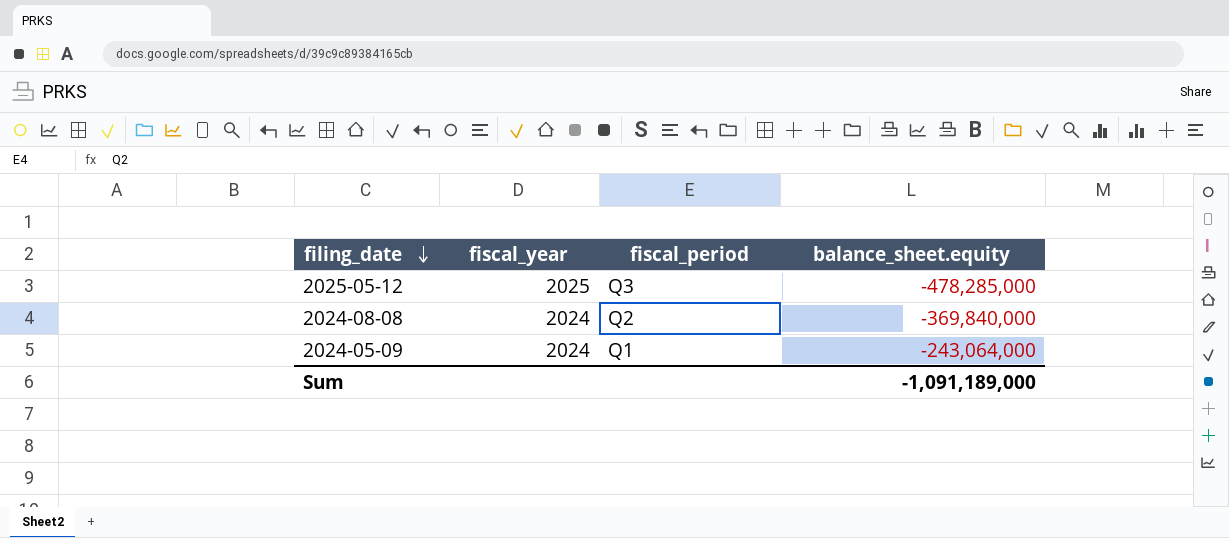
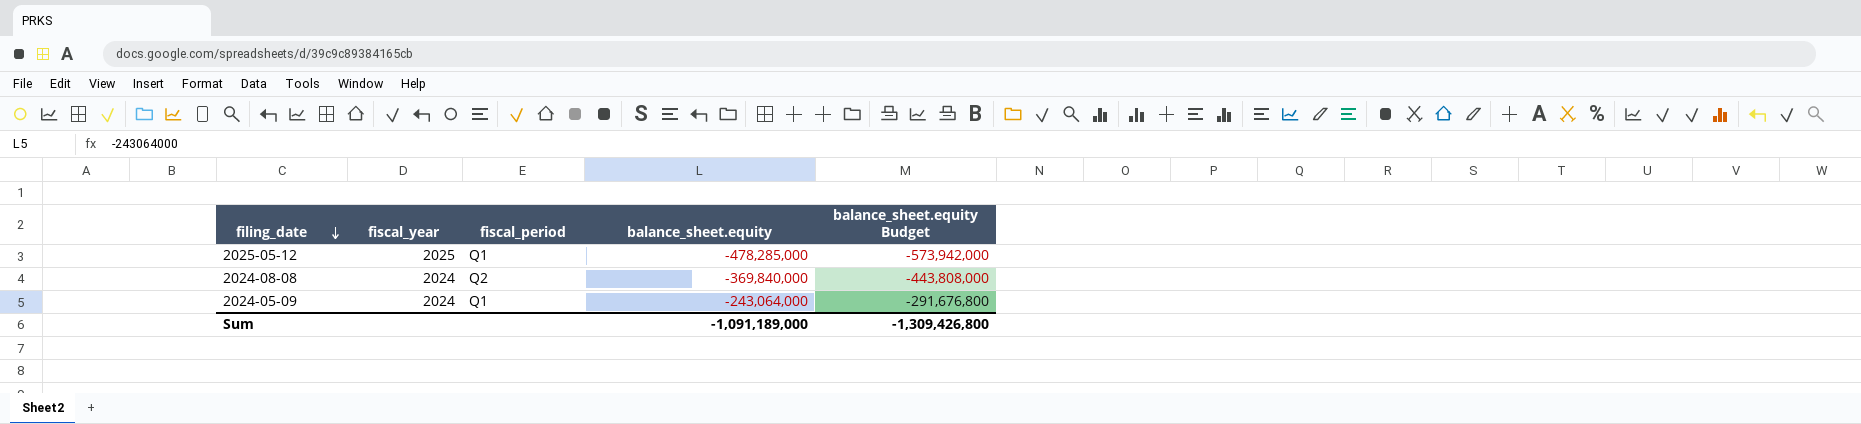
column balance_sheet.equity Budget | formula: none -> [balance_sheet.equity] * 1.2
2025-05-12 | fiscal_period: Q3 -> Q1

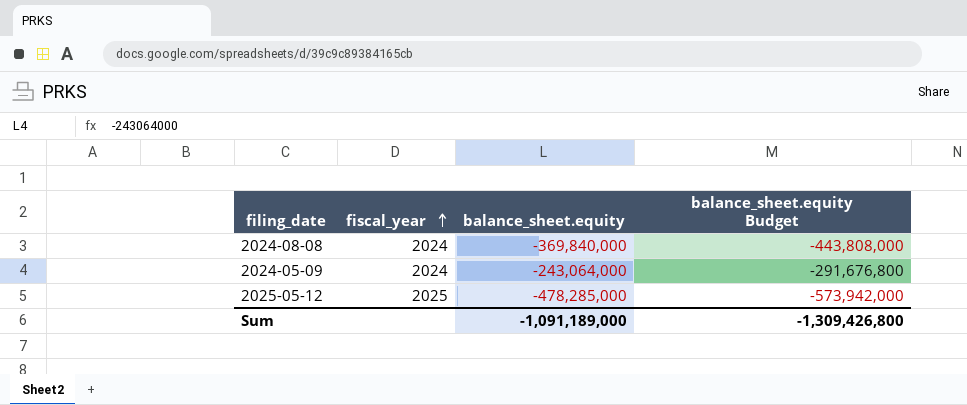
row order: filing_date descending -> fiscal_year ascending
column fiscal_period | position: 3 -> none

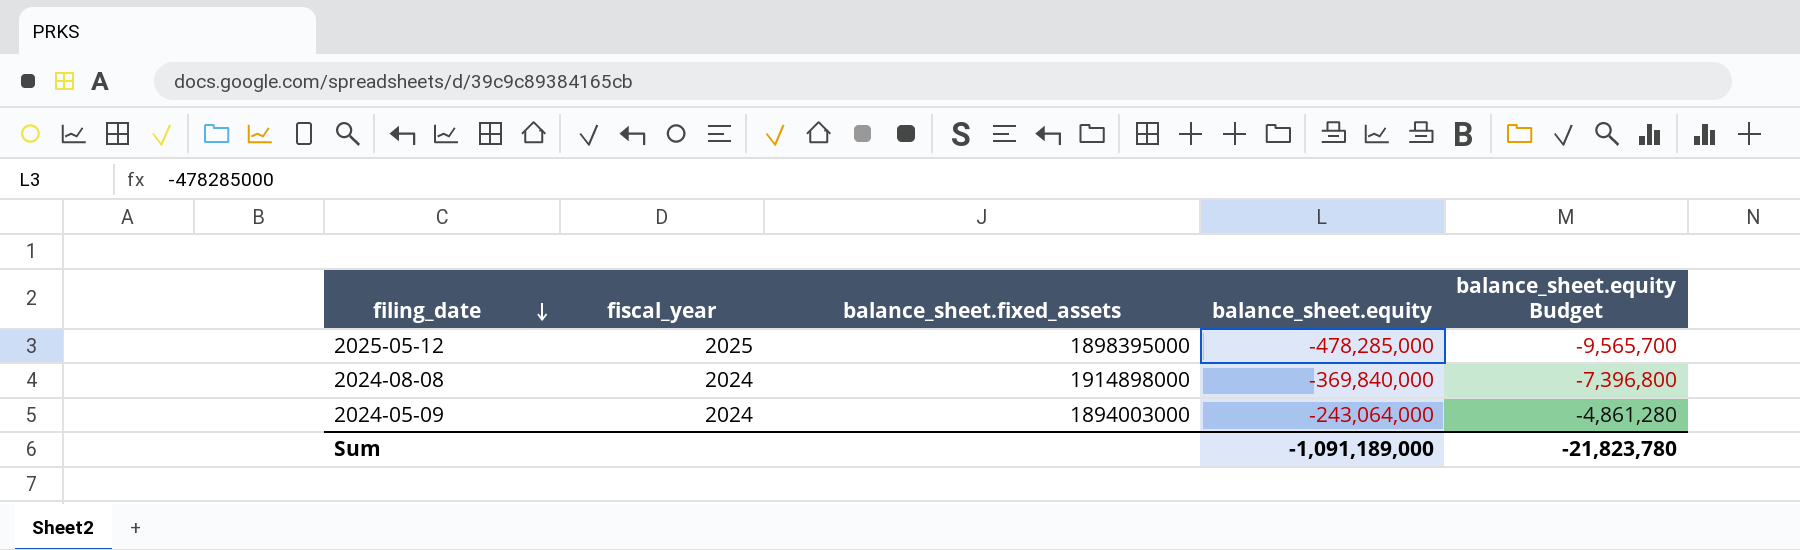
row order: fiscal_year ascending -> filing_date descending
column balance_sheet.fixed_assets | position: none -> 3
column balance_sheet.equity Budget | formula: [balance_sheet.equity] * 1.2 -> [balance_sheet.equity] * 0.02
Sum | balance_sheet.equity Budget: -1,309,426,800 -> -21,823,780

